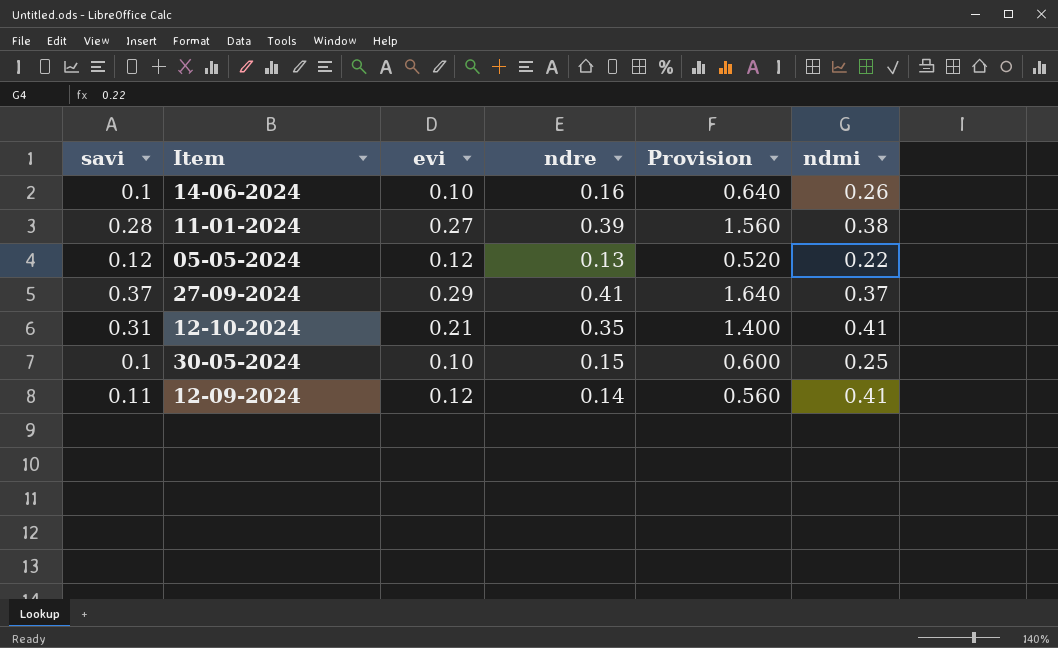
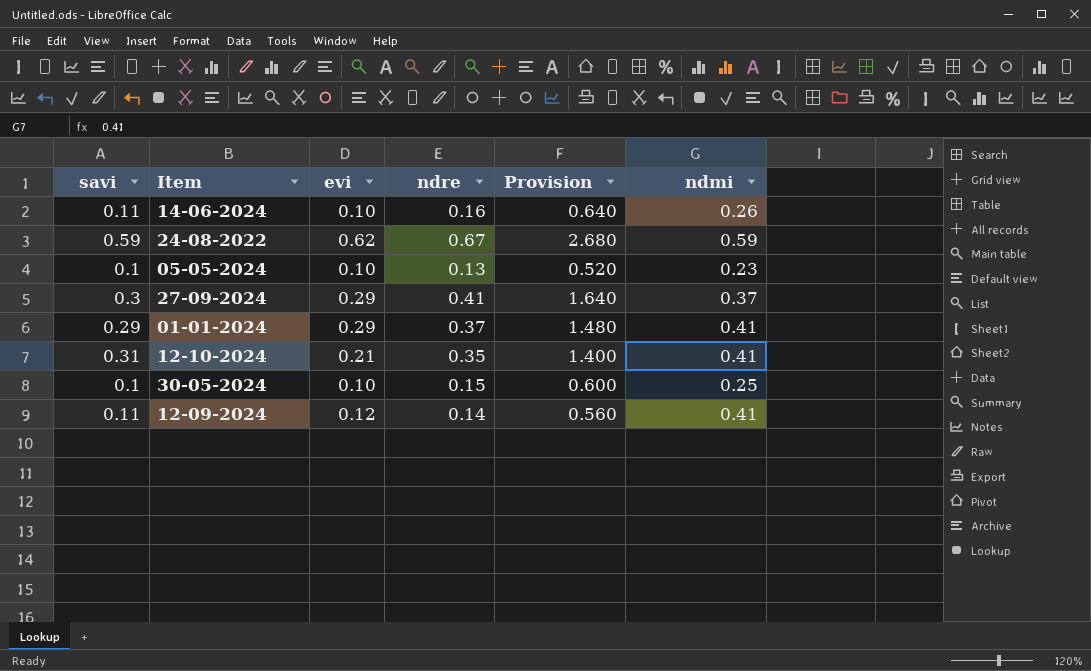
row 11-01-2024: 0.28 | 0.27 | 0.39 | 1.560 | 0.38 -> none
14-06-2024 | savi: 0.1 -> 0.11
row 24-08-2022: none -> 0.59 | 0.62 | 0.67 | 2.680 | 0.59
05-05-2024 | savi: 0.12 -> 0.1
05-05-2024 | evi: 0.12 -> 0.10
05-05-2024 | ndmi: 0.22 -> 0.23
27-09-2024 | savi: 0.37 -> 0.3
row 01-01-2024: none -> 0.29 | 0.29 | 0.37 | 1.480 | 0.41

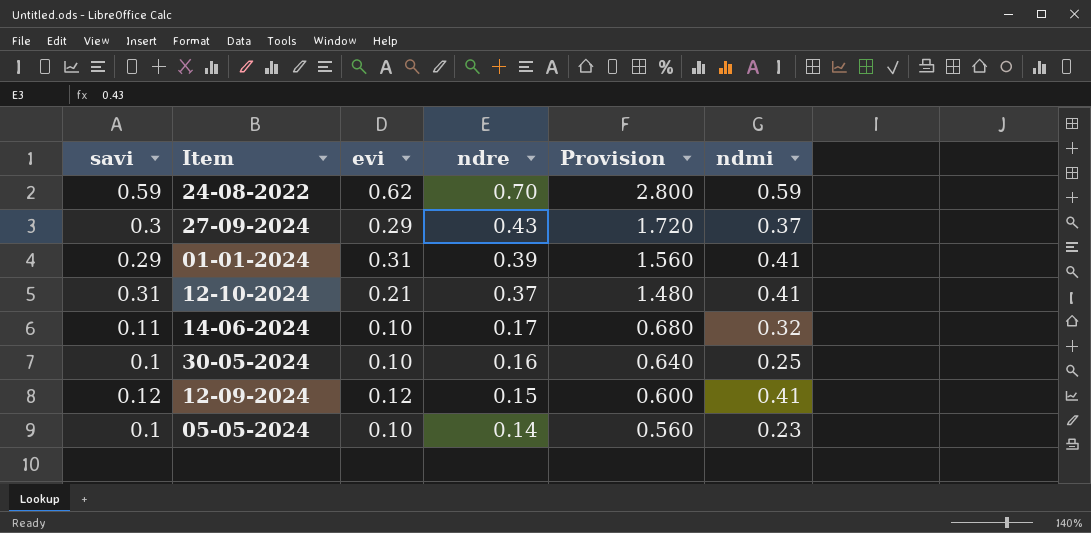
row order: none -> ndre descending
24-08-2022 | ndre: 0.67 -> 0.70
24-08-2022 | Provision: 2.680 -> 2.800
27-09-2024 | ndre: 0.41 -> 0.43
27-09-2024 | Provision: 1.640 -> 1.720
01-01-2024 | evi: 0.29 -> 0.31
01-01-2024 | ndre: 0.37 -> 0.39
01-01-2024 | Provision: 1.480 -> 1.560
12-10-2024 | ndre: 0.35 -> 0.37
12-10-2024 | Provision: 1.400 -> 1.480
14-06-2024 | ndre: 0.16 -> 0.17
14-06-2024 | Provision: 0.640 -> 0.680
14-06-2024 | ndmi: 0.26 -> 0.32
30-05-2024 | ndre: 0.15 -> 0.16
30-05-2024 | Provision: 0.600 -> 0.640
12-09-2024 | savi: 0.11 -> 0.12
12-09-2024 | ndre: 0.14 -> 0.15
12-09-2024 | Provision: 0.560 -> 0.600
05-05-2024 | ndre: 0.13 -> 0.14
05-05-2024 | Provision: 0.520 -> 0.560

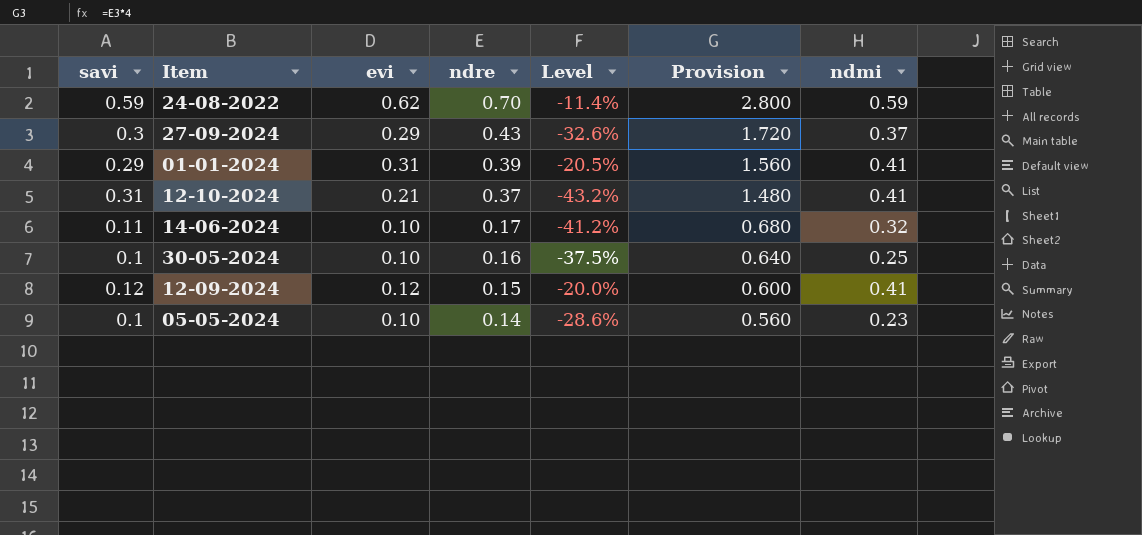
column Level | formula: none -> ([evi] - [ndre]) / [ndre]

